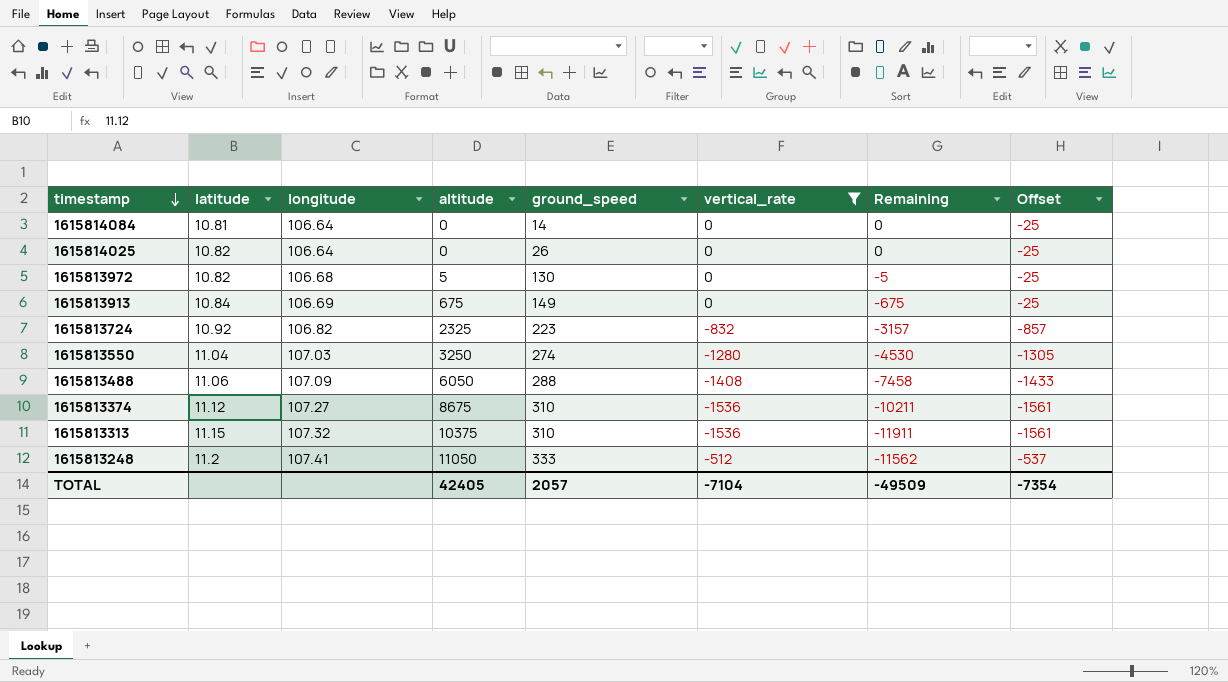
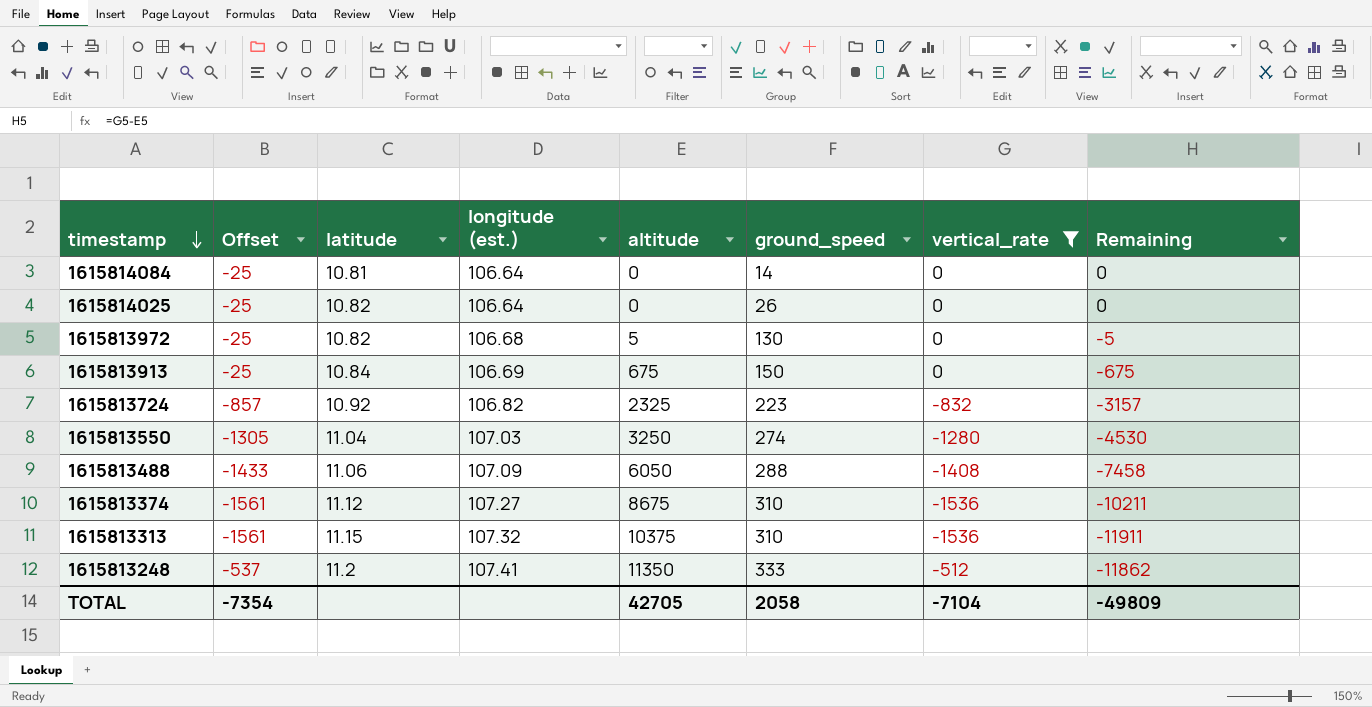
column Offset | position: 8 -> 2
column name: longitude -> longitude (est.)
1615813913 | ground_speed: 149 -> 150
1615813248 | altitude: 11050 -> 11350
1615813248 | Remaining: -11562 -> -11862
TOTAL | altitude: 42405 -> 42705
TOTAL | ground_speed: 2057 -> 2058
TOTAL | Remaining: -49509 -> -49809

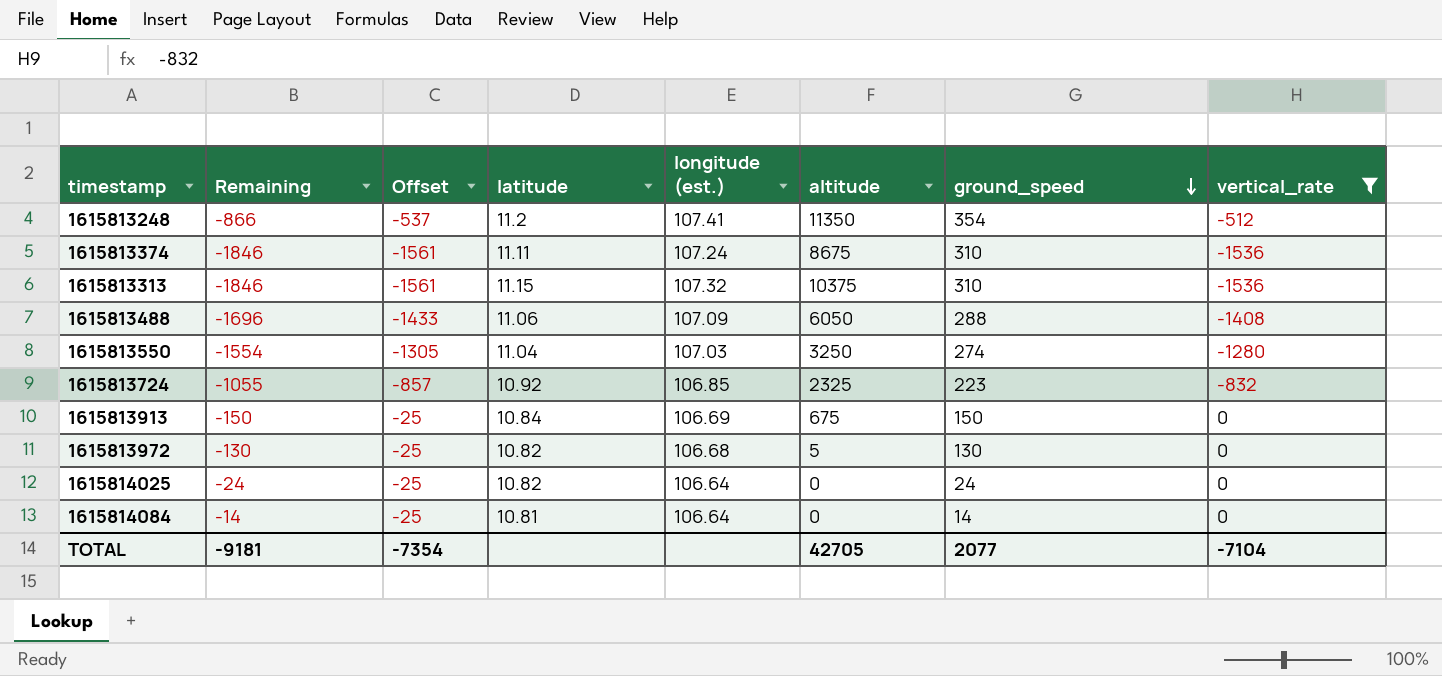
row order: timestamp descending -> ground_speed descending
column Remaining | formula: [vertical_rate] - [altitude] -> [vertical_rate] - [ground_speed]
column Remaining | position: 8 -> 2
1615813248 | ground_speed: 333 -> 354
1615813374 | latitude: 11.12 -> 11.11
1615813374 | longitude (est.): 107.27 -> 107.24
1615813724 | longitude (est.): 106.82 -> 106.85
1615814025 | ground_speed: 26 -> 24
TOTAL | Remaining: -49809 -> -9181
TOTAL | ground_speed: 2058 -> 2077

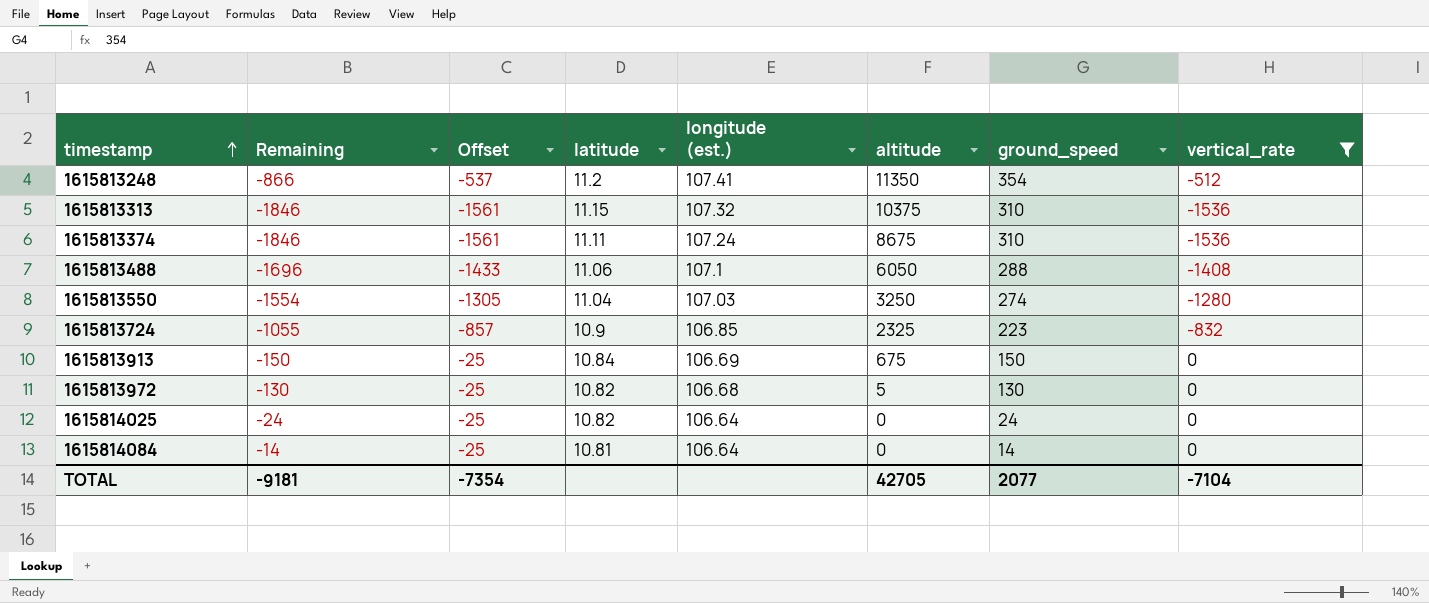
row order: ground_speed descending -> timestamp ascending
1615813488 | longitude (est.): 107.09 -> 107.1
1615813724 | latitude: 10.92 -> 10.9

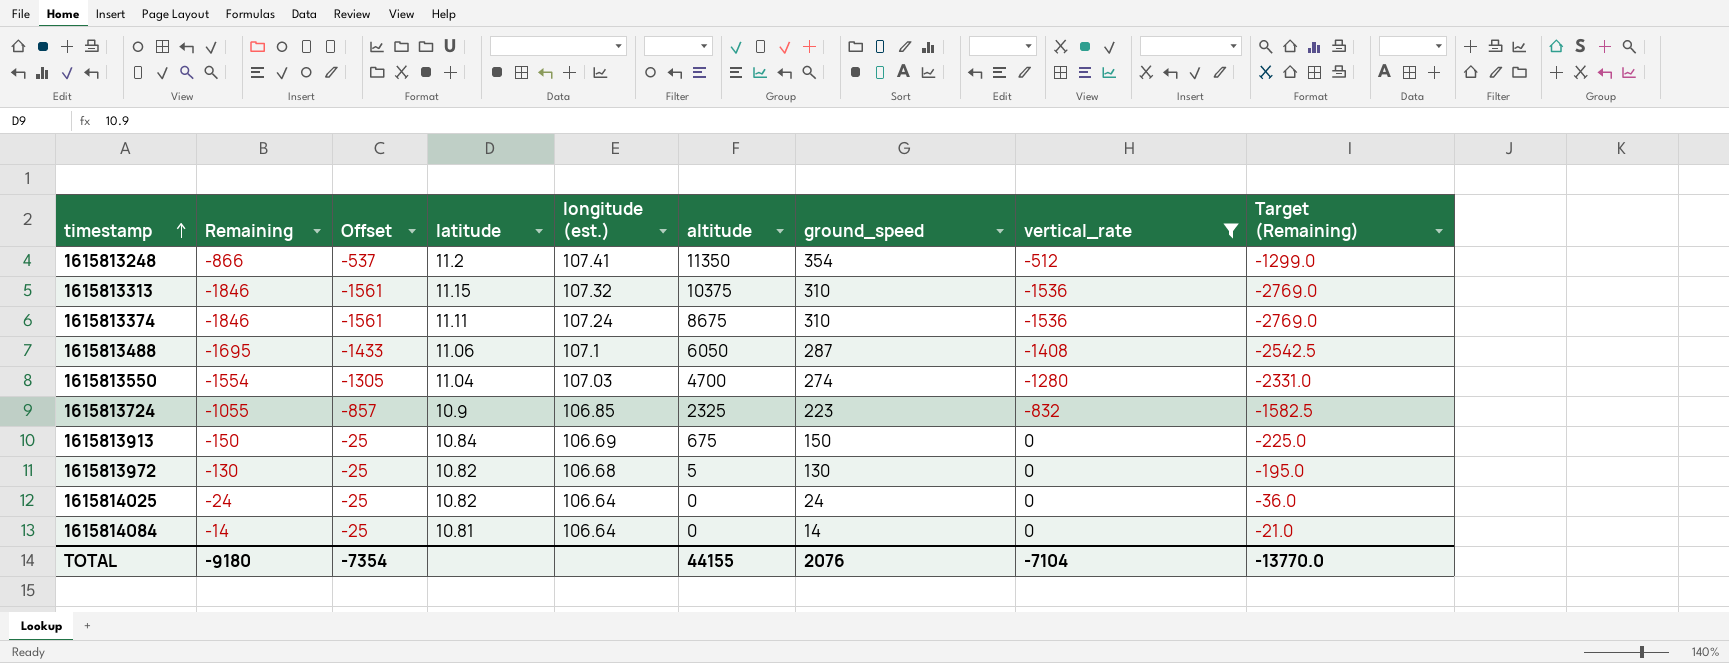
column Target (Remaining) | formula: none -> [Remaining] * 1.5
1615813488 | Remaining: -1696 -> -1695
1615813488 | ground_speed: 288 -> 287
1615813550 | altitude: 3250 -> 4700
TOTAL | Remaining: -9181 -> -9180
TOTAL | altitude: 42705 -> 44155
TOTAL | ground_speed: 2077 -> 2076

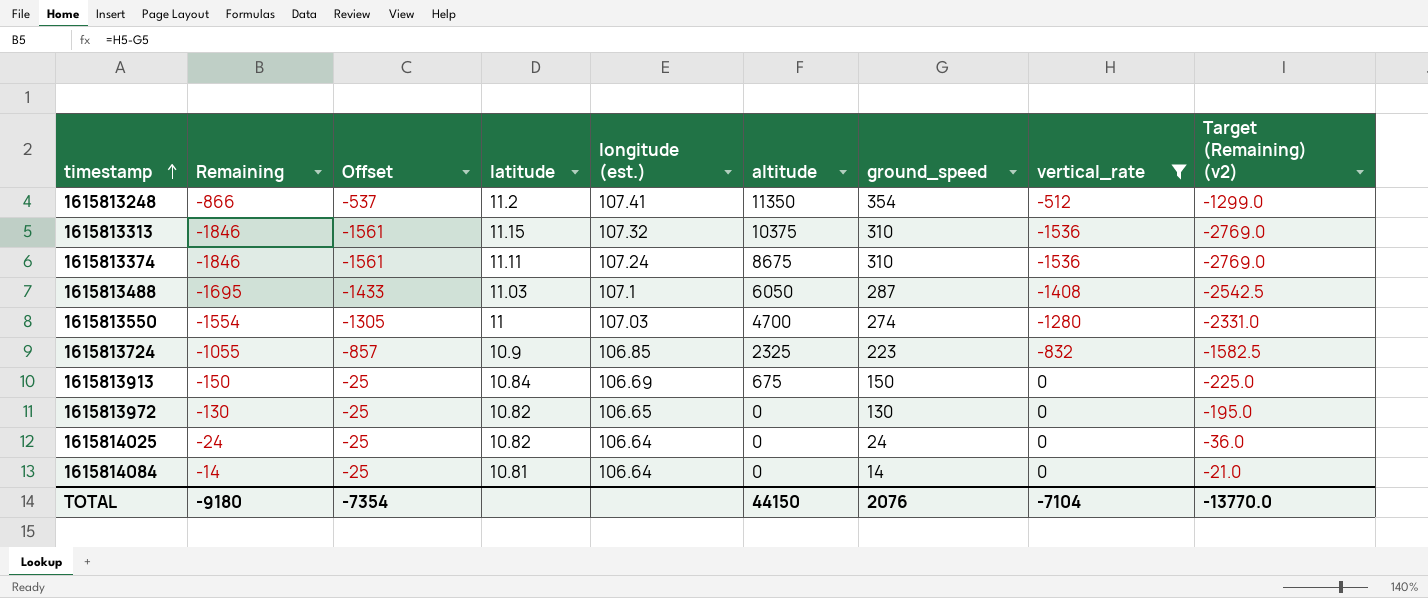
column name: Target (Remaining) -> Target (Remaining) (v2)
1615813488 | latitude: 11.06 -> 11.03
1615813550 | latitude: 11.04 -> 11
1615813972 | longitude (est.): 106.68 -> 106.65
1615813972 | altitude: 5 -> 0
TOTAL | altitude: 44155 -> 44150

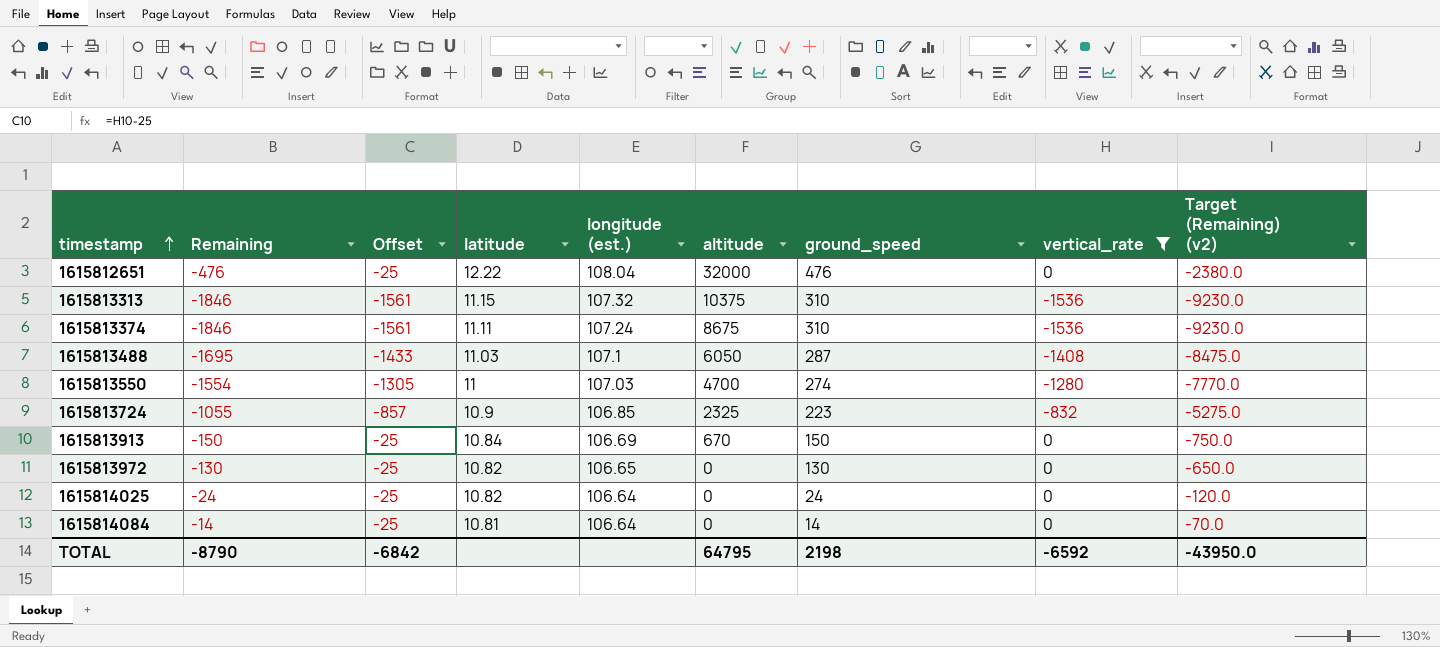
column Target (Remaining) (v2) | formula: [Remaining] * 1.5 -> [Remaining] * 5
row 1615813248: -866 | -537 | 11.2 | 107.41 | 11350 | 354 | -512 | -1299.0 -> none
row 1615812651: none -> -476 | -25 | 12.22 | 108.04 | 32000 | 476 | 0 | -2380.0
1615813913 | altitude: 675 -> 670
TOTAL | Remaining: -9180 -> -8790
TOTAL | Offset: -7354 -> -6842
TOTAL | altitude: 44150 -> 64795
TOTAL | ground_speed: 2076 -> 2198
TOTAL | vertical_rate: -7104 -> -6592
TOTAL | Target (Remaining) (v2): -13770.0 -> -43950.0

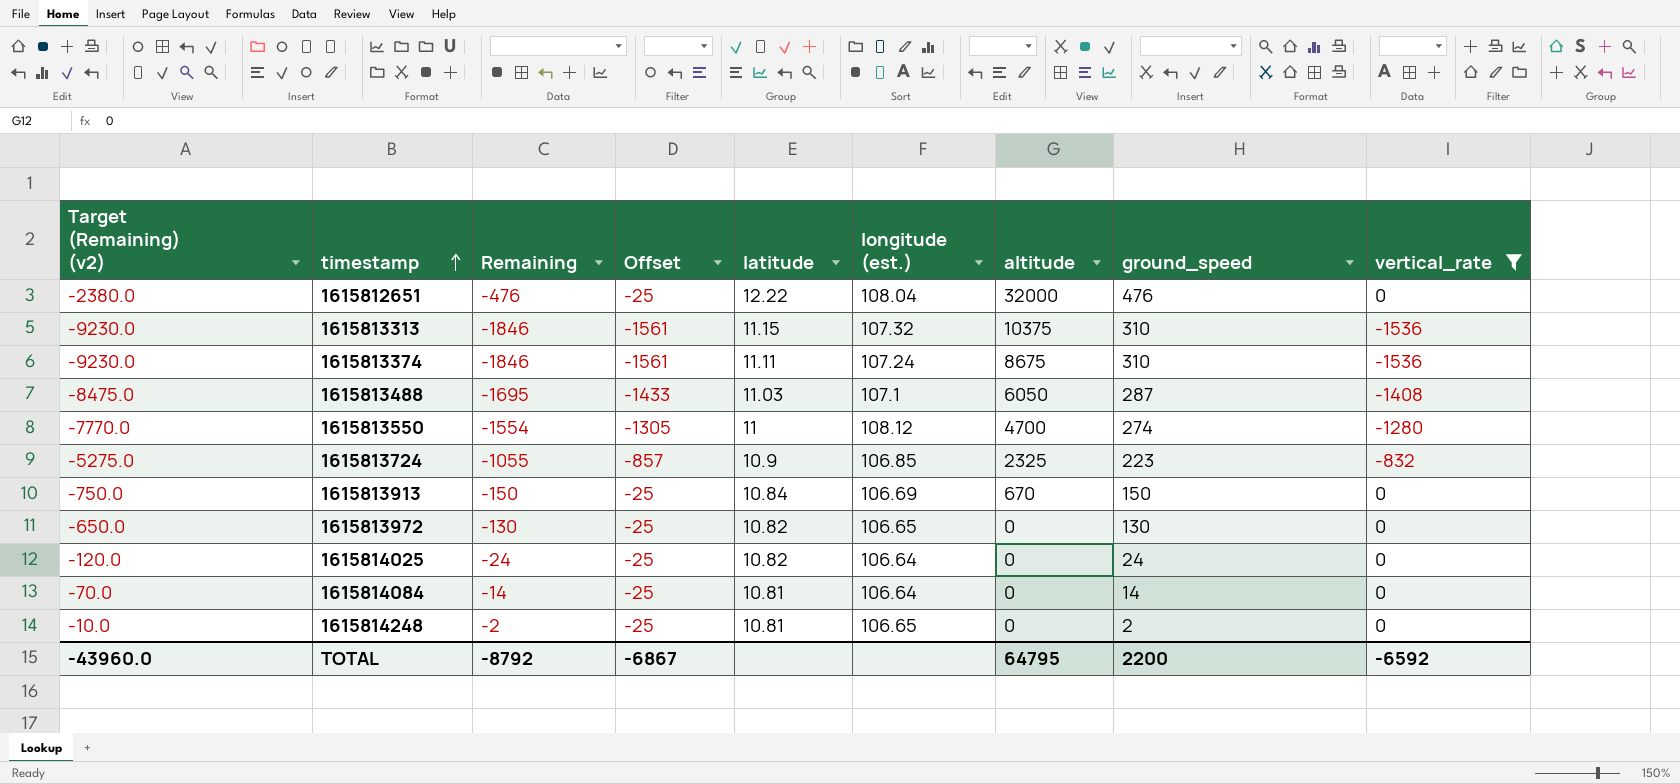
column Target (Remaining) (v2) | position: 9 -> 1
1615813550 | longitude (est.): 107.03 -> 108.12
row 1615814248: none -> -10.0 | -2 | -25 | 10.81 | 106.65 | 0 | 2 | 0
TOTAL | Target (Remaining) (v2): -43950.0 -> -43960.0
TOTAL | Remaining: -8790 -> -8792
TOTAL | Offset: -6842 -> -6867
TOTAL | ground_speed: 2198 -> 2200

